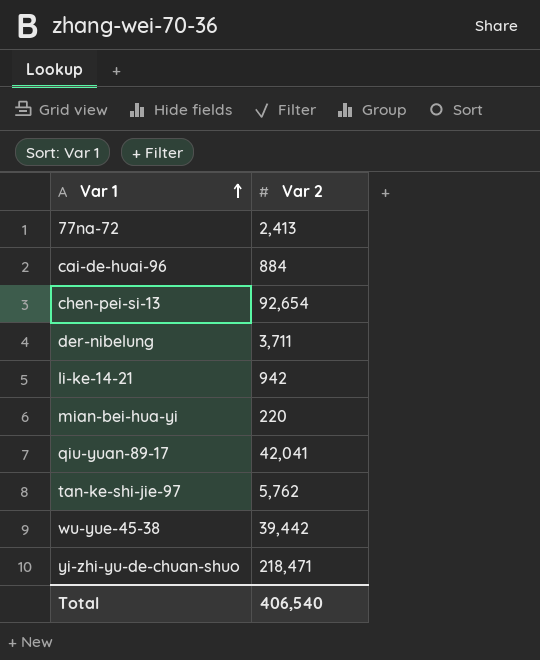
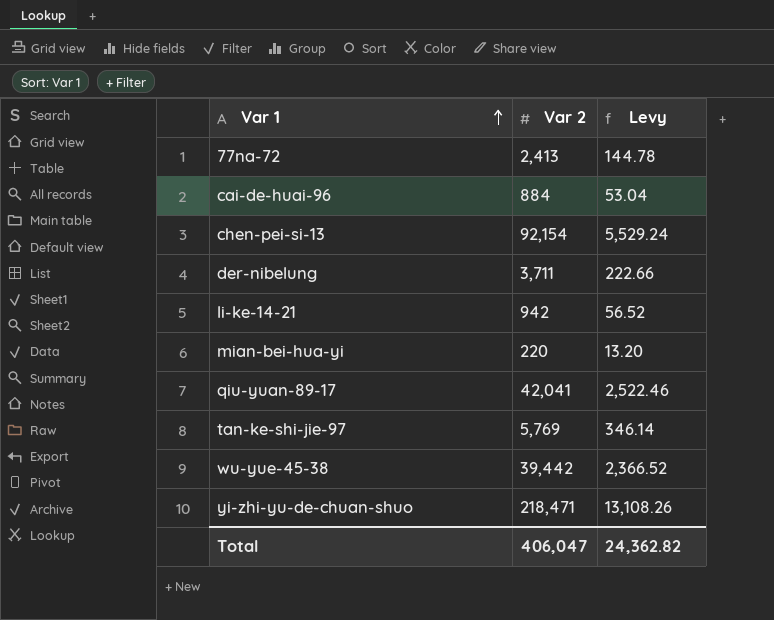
column Levy | formula: none -> [Var 2] * 0.06
chen-pei-si-13 | Var 2: 92,654 -> 92,154
tan-ke-shi-jie-97 | Var 2: 5,762 -> 5,769
Total | Var 2: 406,540 -> 406,047

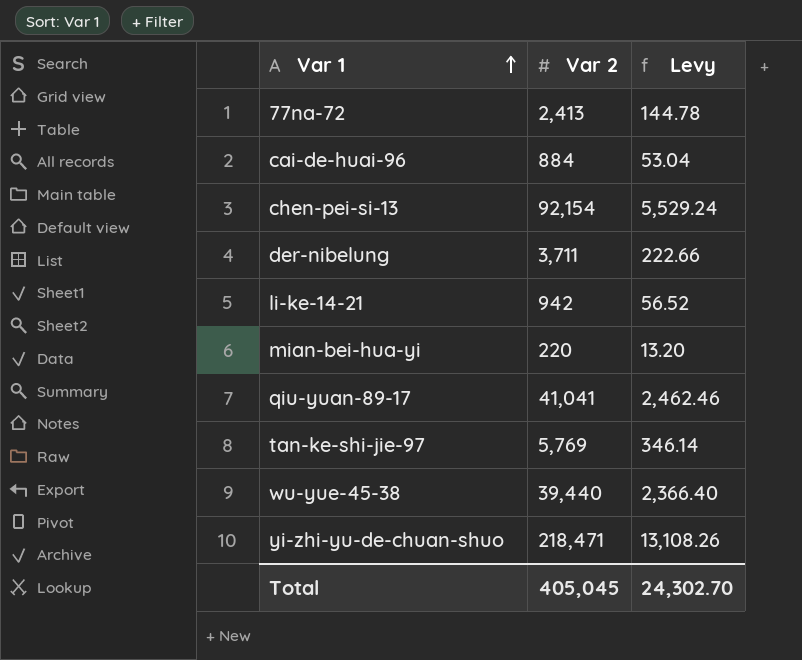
qiu-yuan-89-17 | Var 2: 42,041 -> 41,041
qiu-yuan-89-17 | Levy: 2,522.46 -> 2,462.46
wu-yue-45-38 | Var 2: 39,442 -> 39,440
wu-yue-45-38 | Levy: 2,366.52 -> 2,366.40
Total | Var 2: 406,047 -> 405,045
Total | Levy: 24,362.82 -> 24,302.70

